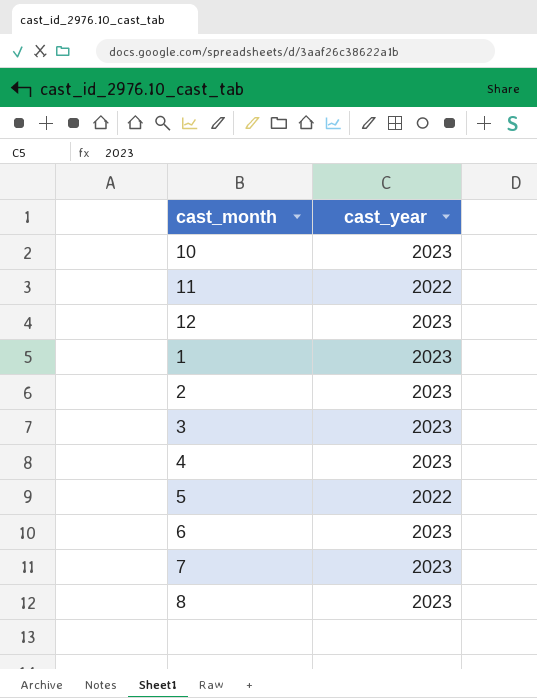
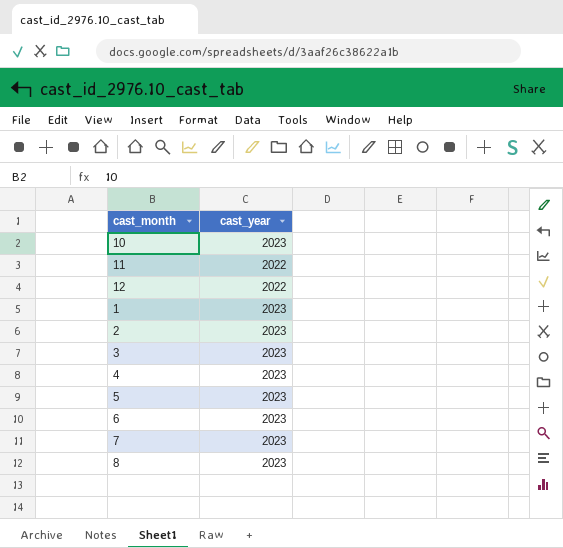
12 | cast_year: 2023 -> 2022
5 | cast_year: 2022 -> 2023

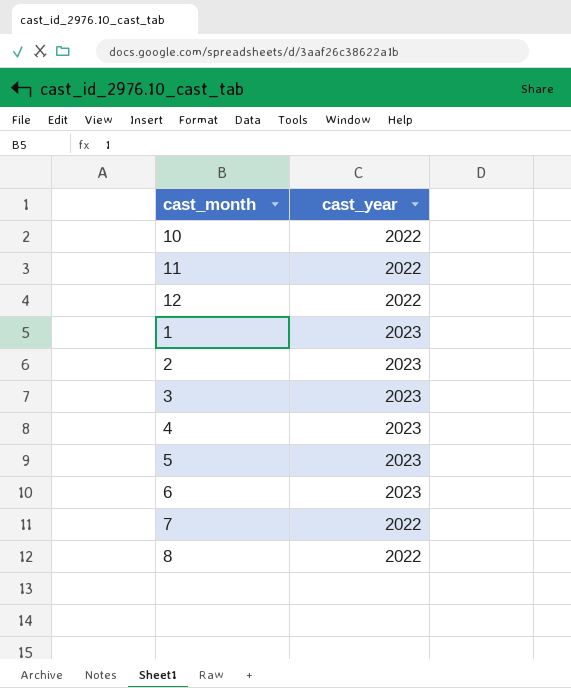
10 | cast_year: 2023 -> 2022
7 | cast_year: 2023 -> 2022
8 | cast_year: 2023 -> 2022

